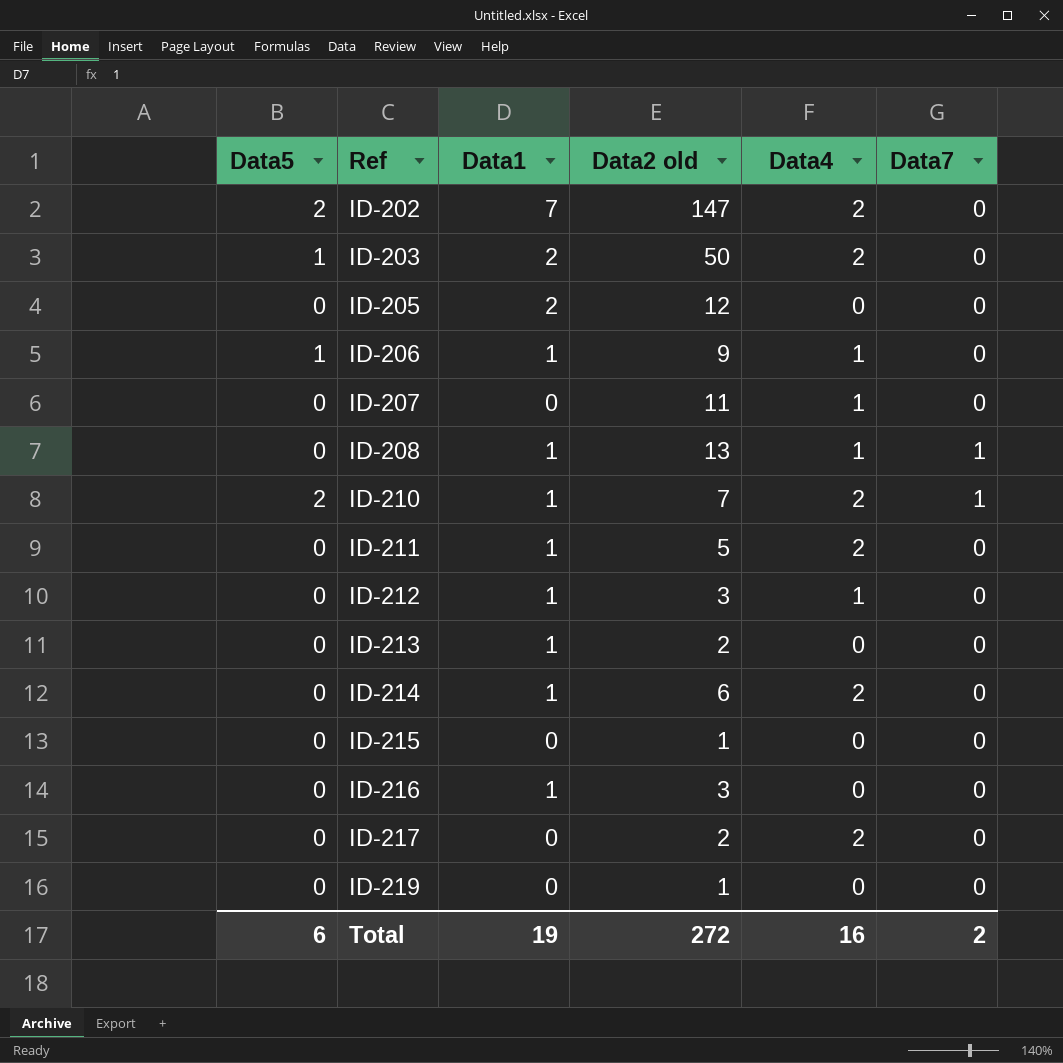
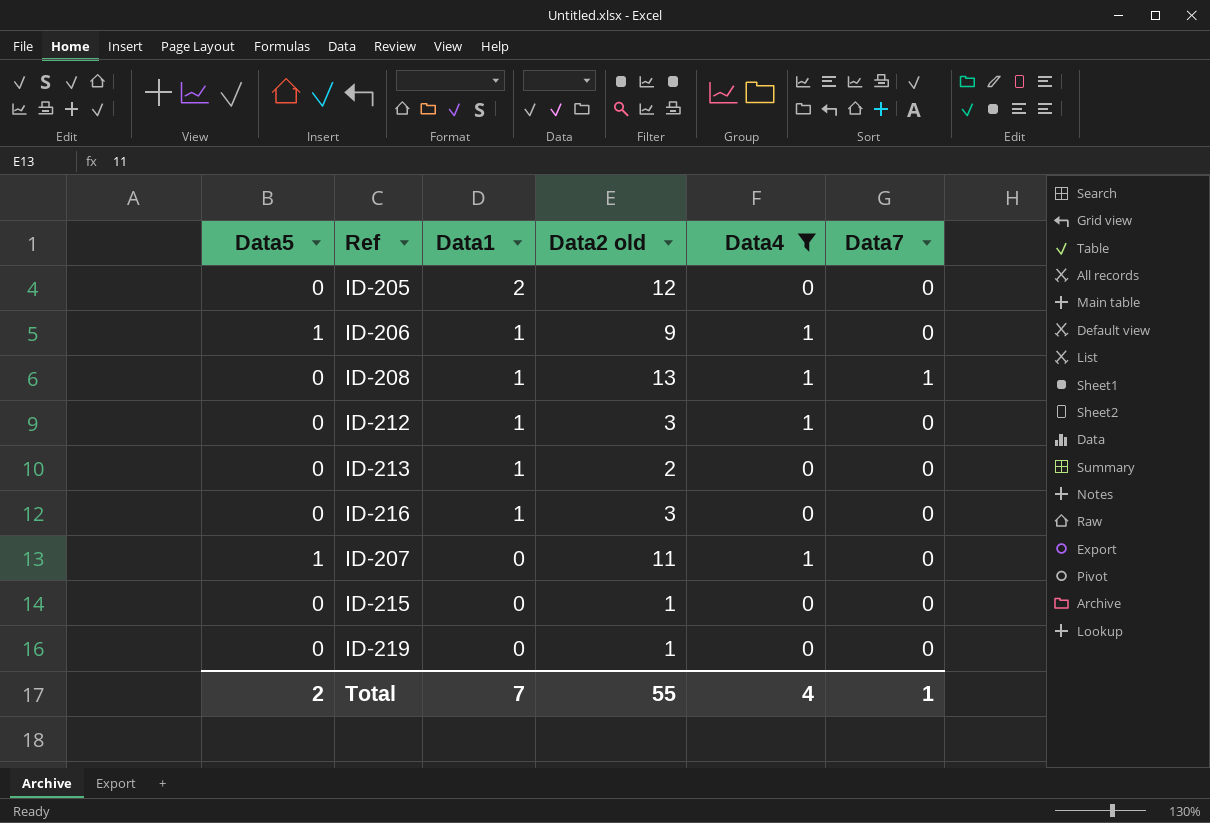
filter: none -> Data4 != 2
row order: Ref ascending -> Data1 descending
ID-207 | Data5: 0 -> 1
Total | Data5: 6 -> 2
Total | Data1: 19 -> 7
Total | Data2 old: 272 -> 55
Total | Data4: 16 -> 4
Total | Data7: 2 -> 1

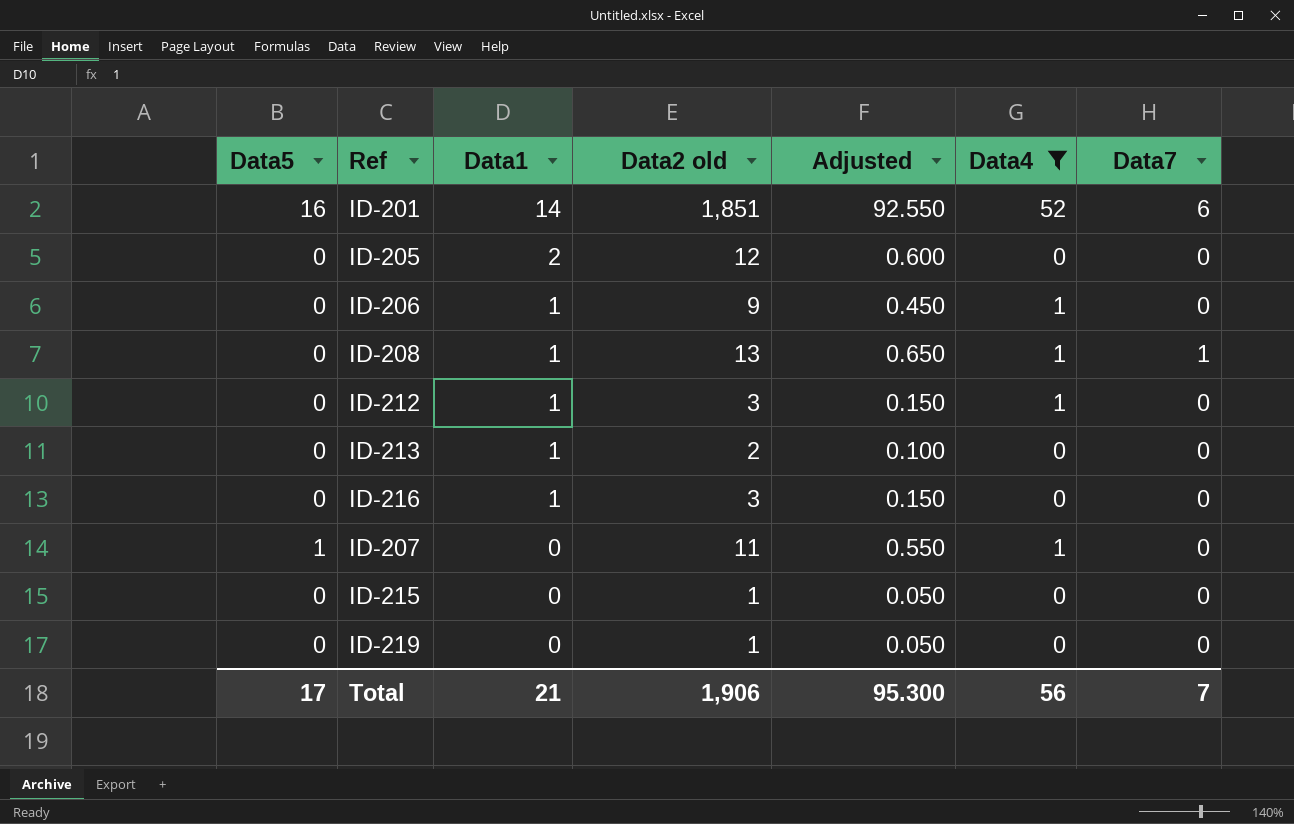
column Adjusted | formula: none -> [Data2 old] * 0.05
row ID-201: none -> 16 | 14 | 1,851 | 92.550 | 52 | 6
ID-206 | Data5: 1 -> 0
Total | Data5: 2 -> 17
Total | Data1: 7 -> 21
Total | Data2 old: 55 -> 1,906
Total | Data4: 4 -> 56
Total | Data7: 1 -> 7

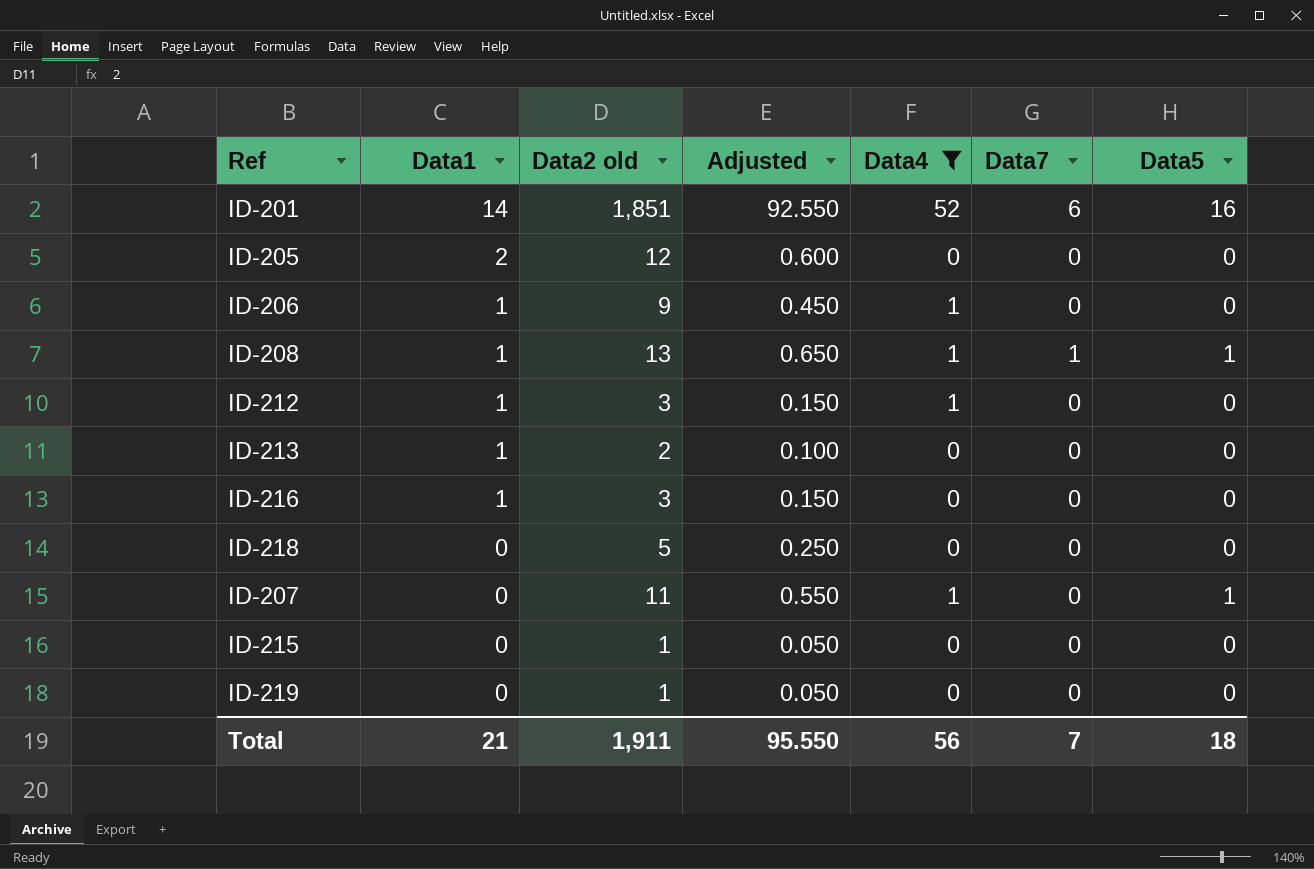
column Data5 | position: 1 -> 7
ID-208 | Data5: 0 -> 1
row ID-218: none -> 0 | 5 | 0.250 | 0 | 0 | 0
Total | Data2 old: 1,906 -> 1,911
Total | Adjusted: 95.300 -> 95.550
Total | Data5: 17 -> 18

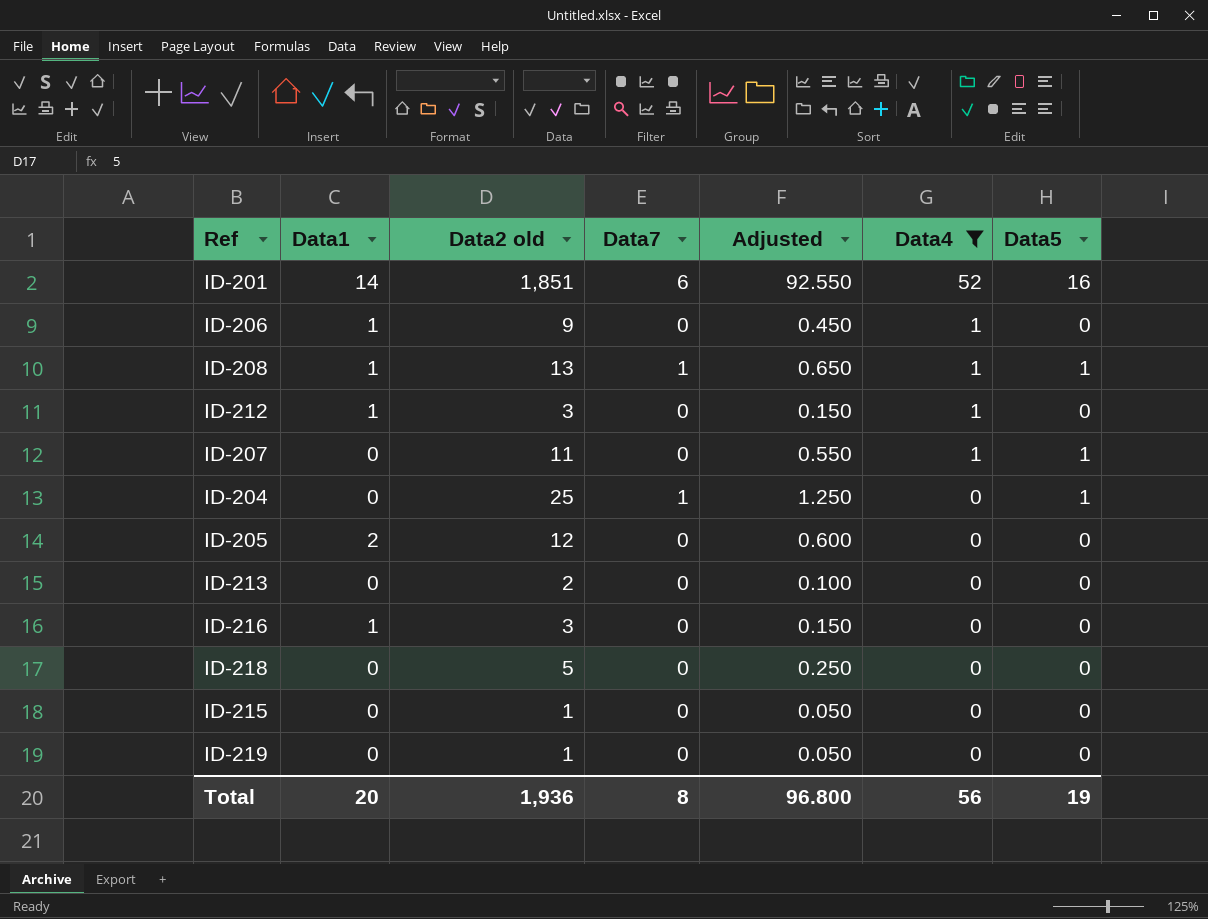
row order: Data1 descending -> Data4 descending
column Data7 | position: 6 -> 4
row ID-204: none -> 0 | 25 | 1 | 1.250 | 0 | 1
ID-213 | Data1: 1 -> 0
Total | Data1: 21 -> 20
Total | Data2 old: 1,911 -> 1,936
Total | Data7: 7 -> 8
Total | Adjusted: 95.550 -> 96.800
Total | Data5: 18 -> 19

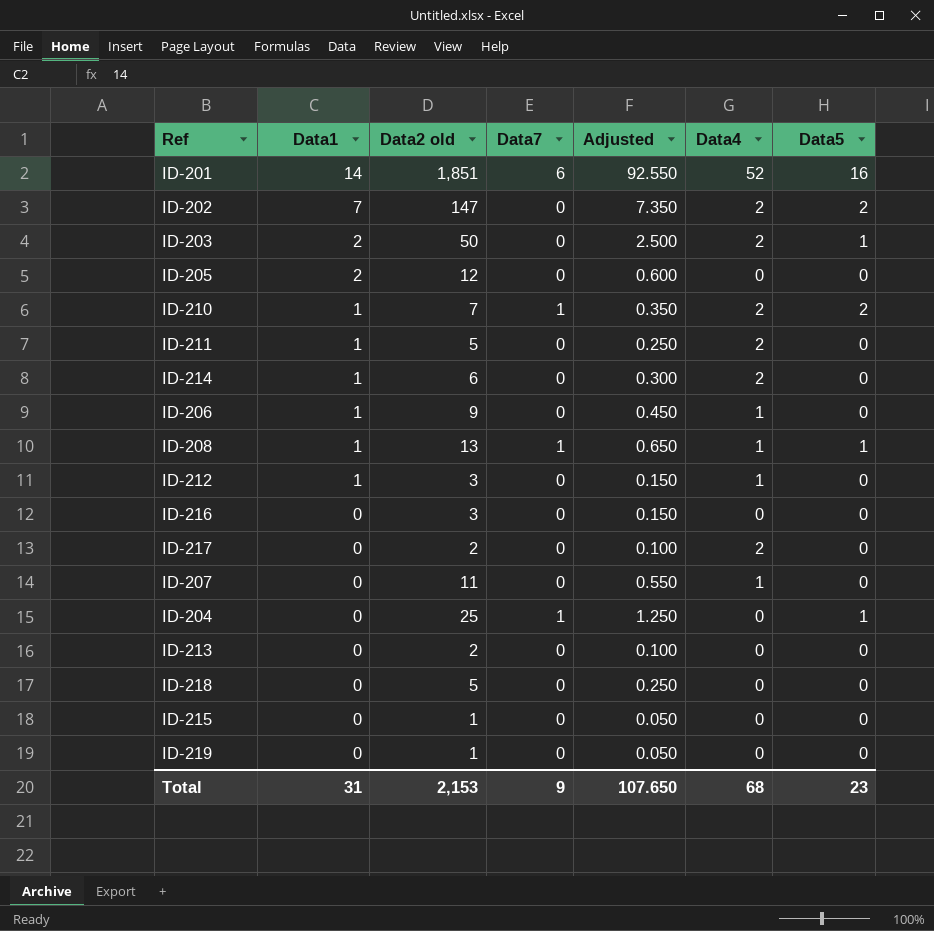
filter: Data4 != 2 -> none
row order: Data4 descending -> Data1 descending
ID-216 | Data1: 1 -> 0
ID-207 | Data5: 1 -> 0
Total | Data1: 20 -> 31
Total | Data2 old: 1,936 -> 2,153
Total | Data7: 8 -> 9
Total | Adjusted: 96.800 -> 107.650
Total | Data4: 56 -> 68
Total | Data5: 19 -> 23

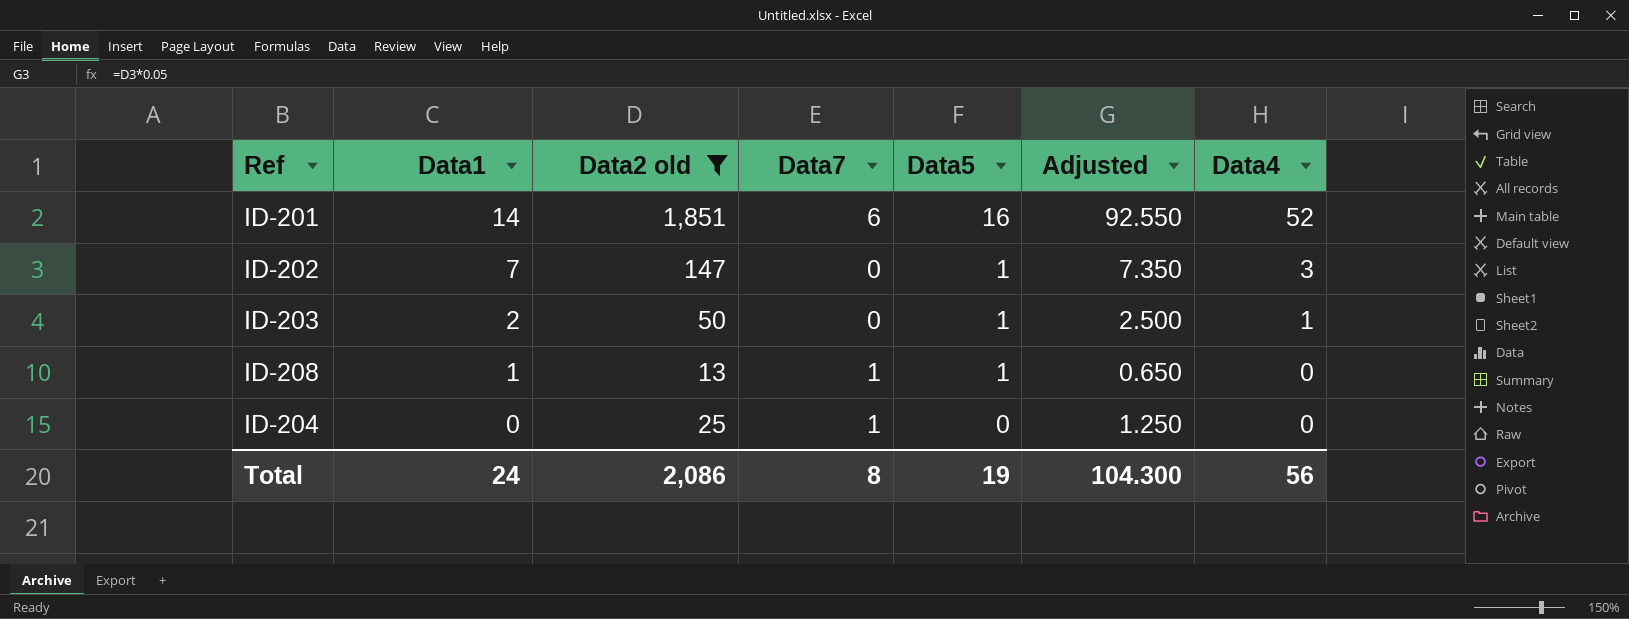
filter: none -> Data2 old >= 13
column Data5 | position: 7 -> 5
ID-202 | Data5: 2 -> 1
ID-202 | Data4: 2 -> 3
ID-203 | Data4: 2 -> 1
ID-208 | Data4: 1 -> 0
ID-204 | Data5: 1 -> 0
Total | Data1: 31 -> 24
Total | Data2 old: 2,153 -> 2,086
Total | Data7: 9 -> 8
Total | Data5: 23 -> 19
Total | Adjusted: 107.650 -> 104.300
Total | Data4: 68 -> 56

